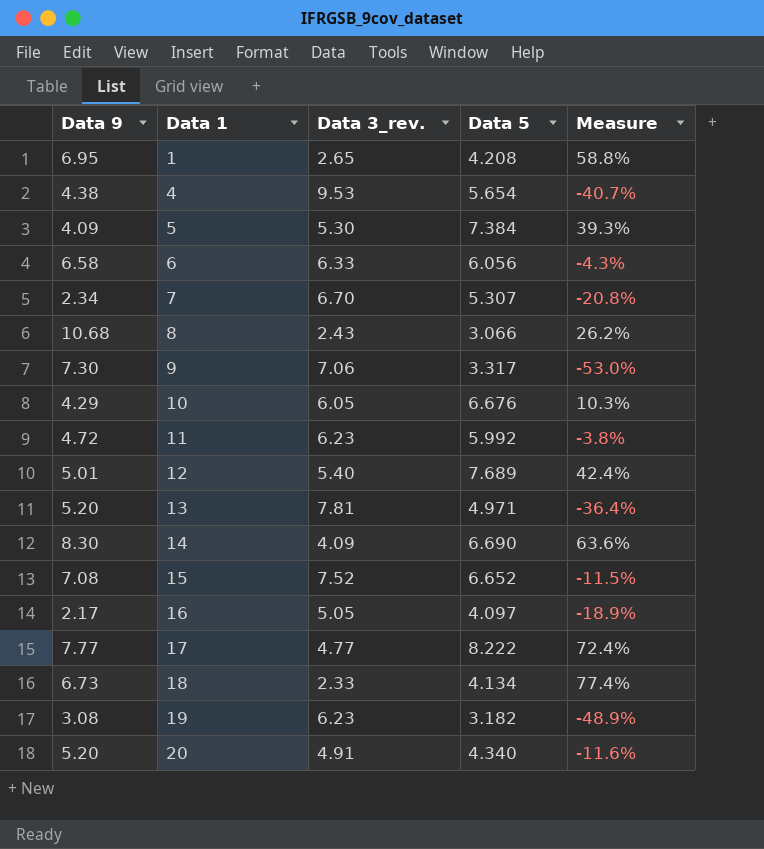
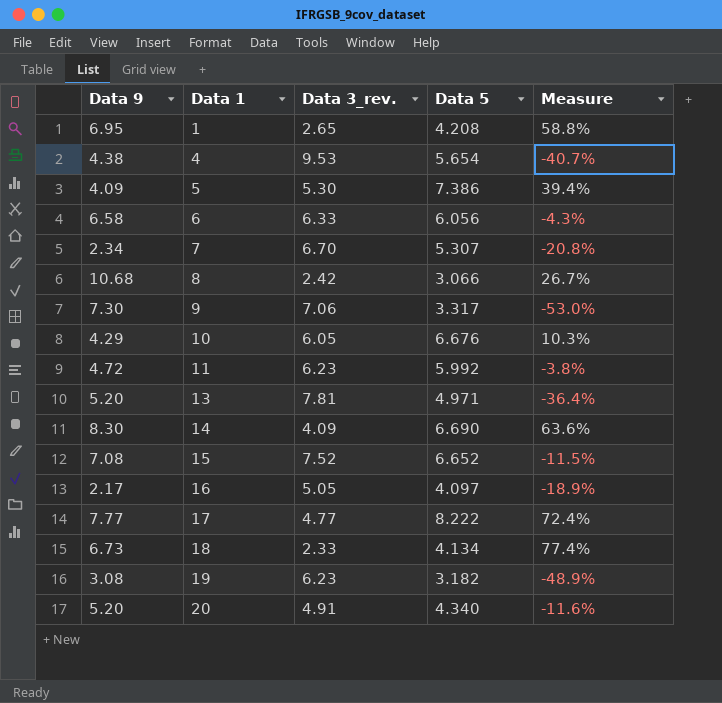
row 12: 5.01 | 5.40 | 7.689 | 42.4% -> none
5 | Data 5: 7.384 -> 7.386
5 | Measure: 39.3% -> 39.4%
8 | Data 3_rev.: 2.43 -> 2.42
8 | Measure: 26.2% -> 26.7%

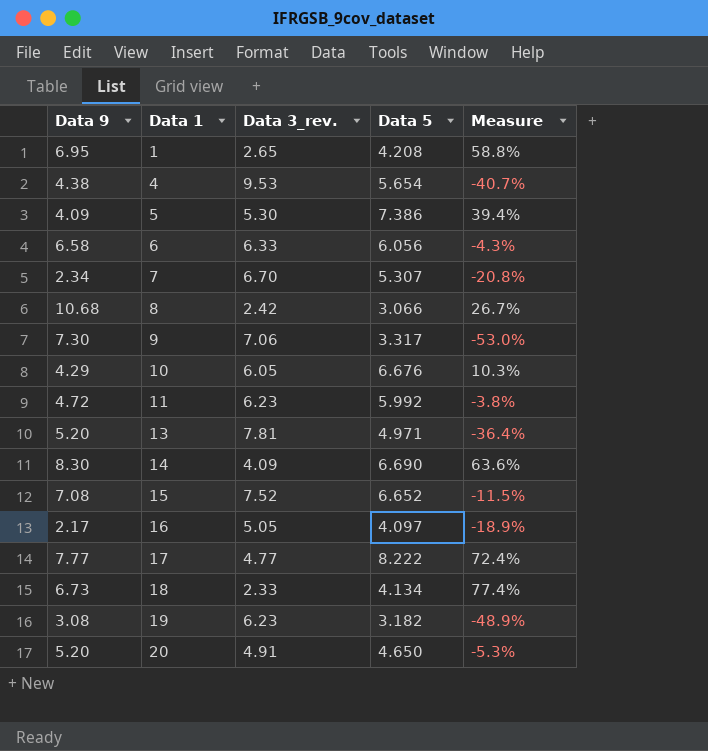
20 | Data 5: 4.340 -> 4.650
20 | Measure: -11.6% -> -5.3%

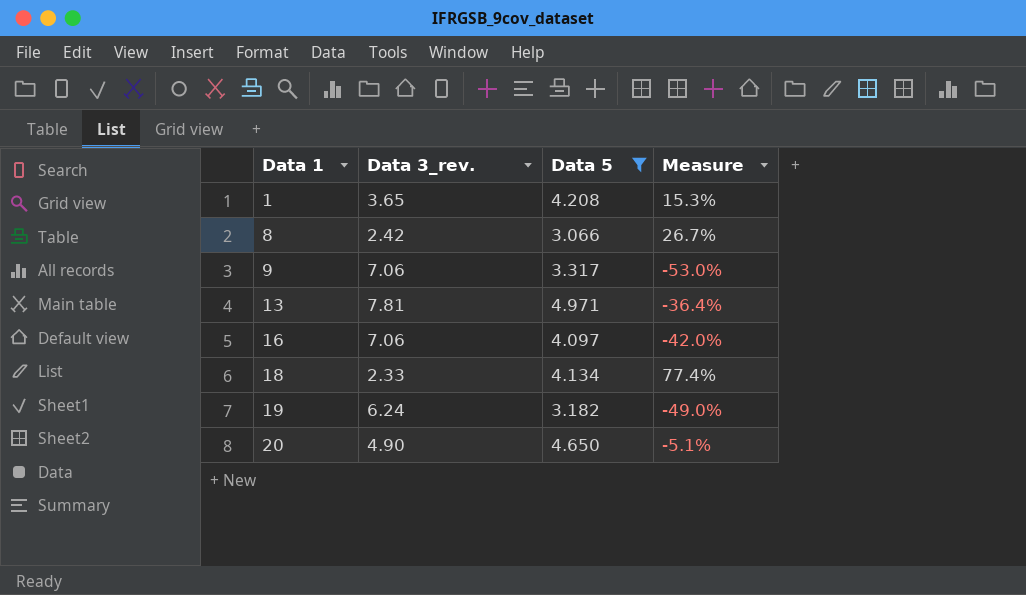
filter: none -> Data 5 <= 4.971
column Data 9 | position: 1 -> none
1 | Data 3_rev.: 2.65 -> 3.65
1 | Measure: 58.8% -> 15.3%
16 | Data 3_rev.: 5.05 -> 7.06
16 | Measure: -18.9% -> -42.0%
19 | Data 3_rev.: 6.23 -> 6.24
19 | Measure: -48.9% -> -49.0%
20 | Data 3_rev.: 4.91 -> 4.90
20 | Measure: -5.3% -> -5.1%

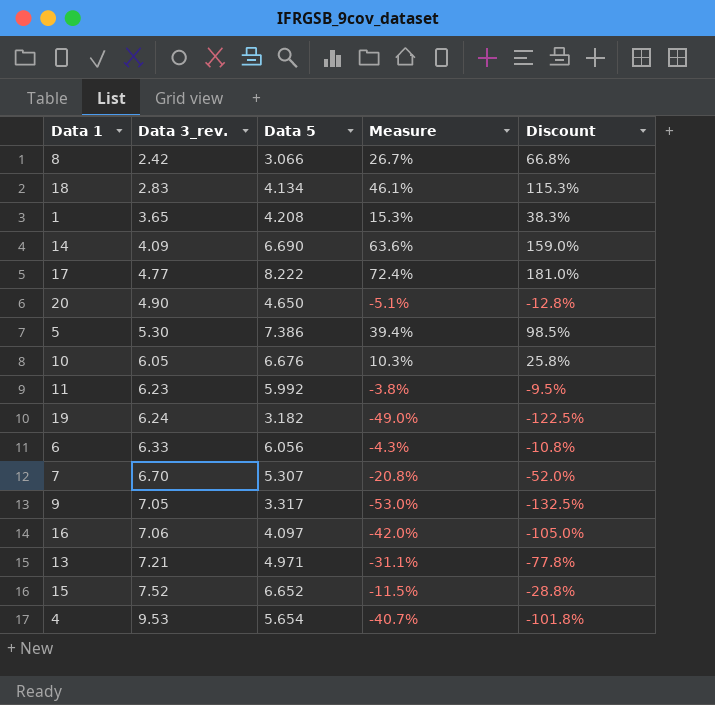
filter: Data 5 <= 4.971 -> none
row order: Data 1 ascending -> Data 3_rev. ascending
column Discount | formula: none -> [Measure] * 2.5
18 | Data 3_rev.: 2.33 -> 2.83
18 | Measure: 77.4% -> 46.1%
9 | Data 3_rev.: 7.06 -> 7.05
13 | Data 3_rev.: 7.81 -> 7.21
13 | Measure: -36.4% -> -31.1%

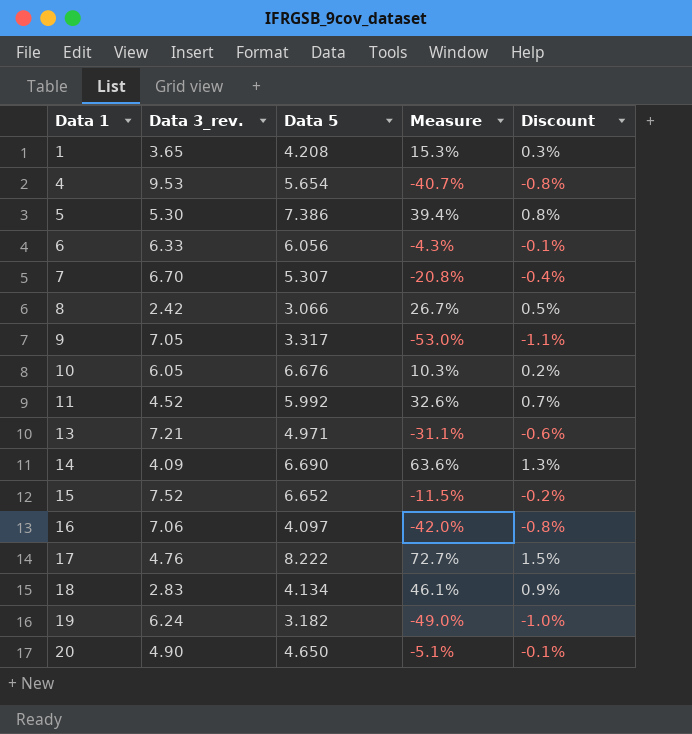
row order: Data 3_rev. ascending -> Data 1 ascending
column Discount | formula: [Measure] * 2.5 -> [Measure] * 0.02
11 | Data 3_rev.: 6.23 -> 4.52
11 | Measure: -3.8% -> 32.6%
17 | Data 3_rev.: 4.77 -> 4.76
17 | Measure: 72.4% -> 72.7%

